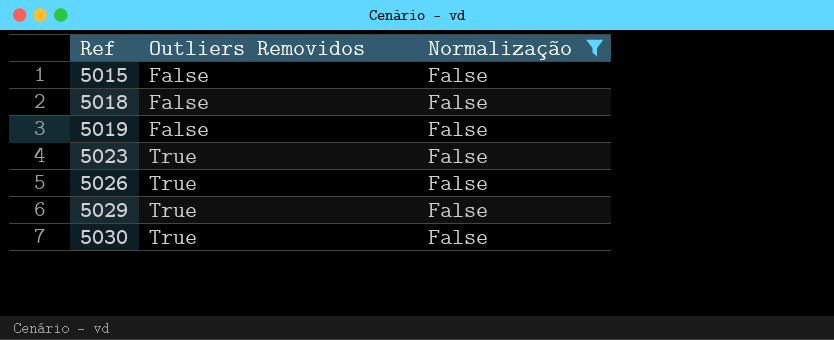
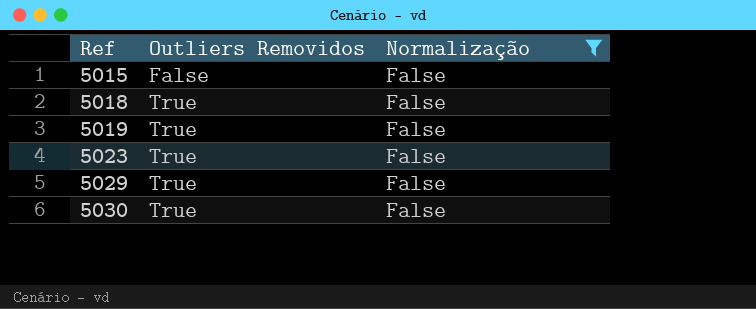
row 5026: True | False -> none
5018 | Outliers Removidos: False -> True
5019 | Outliers Removidos: False -> True

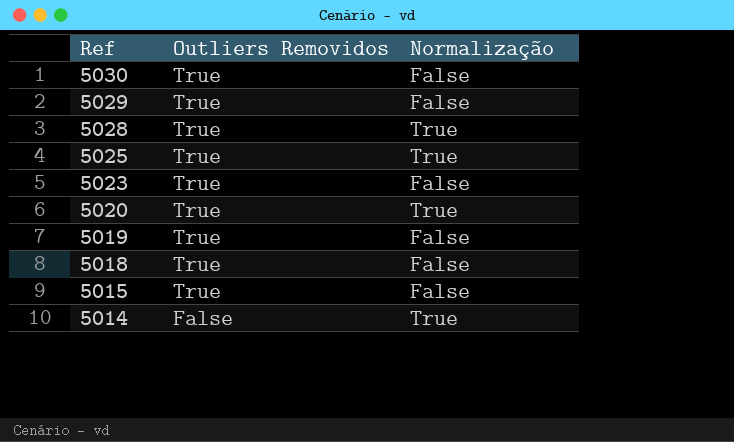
filter: Normalização = False -> none
row order: Ref ascending -> Ref descending
5015 | Outliers Removidos: False -> True

